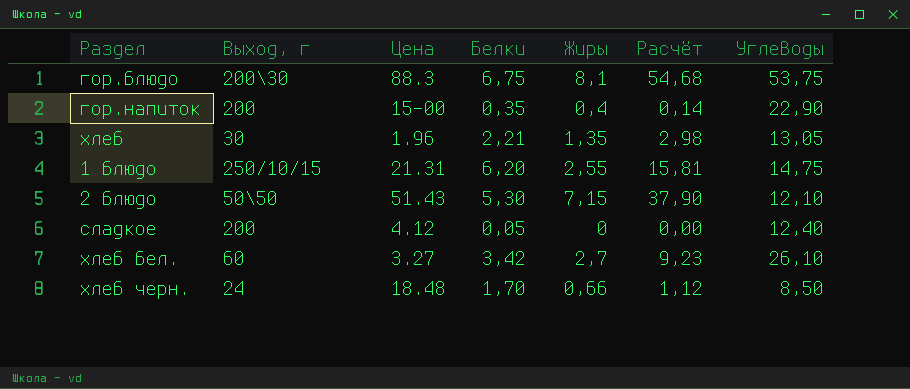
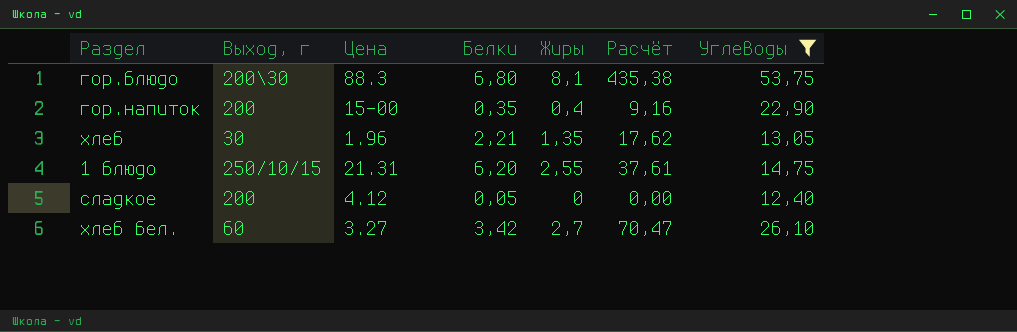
filter: none -> Углеводы >= 12,40
column Расчёт | formula: [Белки] * [Жиры] -> [Жиры] * [Углеводы]
гор.блюдо | Белки: 6,75 -> 6,80

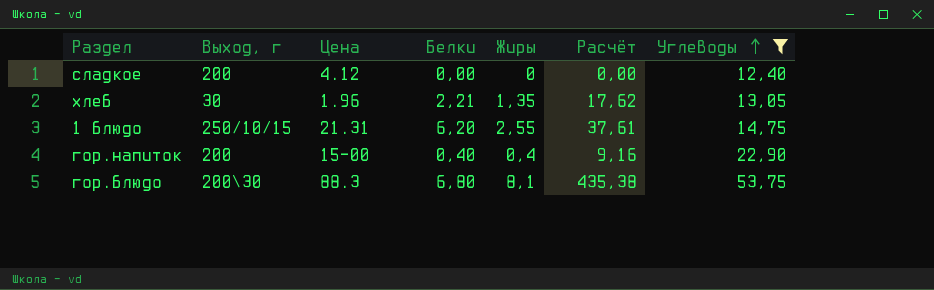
row order: none -> Углеводы ascending
row хлеб бел.: 60 | 3.27 | 3,42 | 2,7 | 70,47 | 26,10 -> none
сладкое | Белки: 0,05 -> 0,00
гор.напиток | Белки: 0,35 -> 0,40

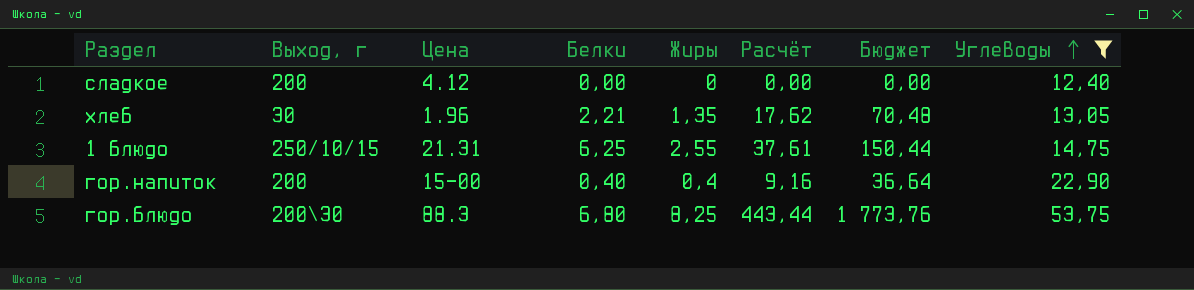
column Бюджет | formula: none -> [Расчёт] * 4
1 блюдо | Белки: 6,20 -> 6,25
гор.блюдо | Жиры: 8,1 -> 8,25
гор.блюдо | Расчёт: 435,38 -> 443,44

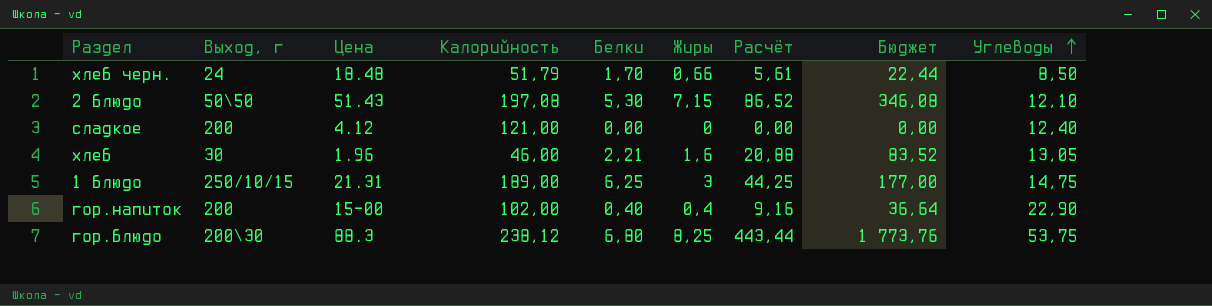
filter: Углеводы >= 12,40 -> none
column Калорийность | position: none -> 4
хлеб | Жиры: 1,35 -> 1,6
хлеб | Расчёт: 17,62 -> 20,88
хлеб | Бюджет: 70,48 -> 83,52
1 блюдо | Жиры: 2,55 -> 3
1 блюдо | Расчёт: 37,61 -> 44,25
1 блюдо | Бюджет: 150,44 -> 177,00

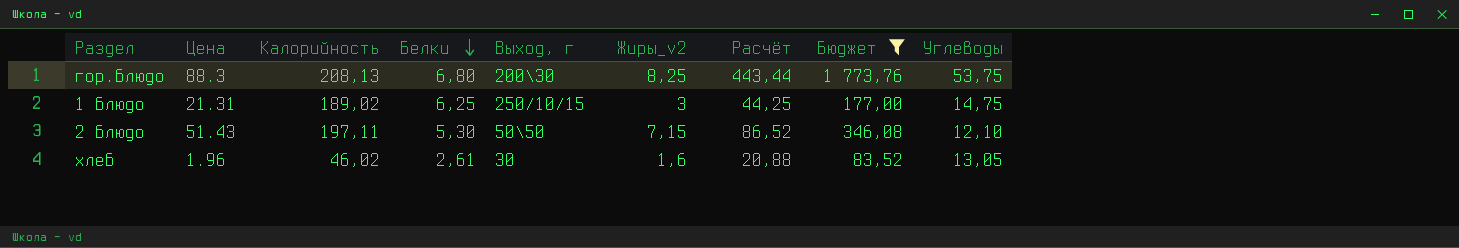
filter: none -> Бюджет >= 83,52
row order: Углеводы ascending -> Белки descending
column Выход, г | position: 2 -> 5
column name: Жиры -> Жиры_v2
гор.блюдо | Калорийность: 238,12 -> 208,13
1 блюдо | Калорийность: 189,00 -> 189,02
2 блюдо | Калорийность: 197,08 -> 197,11
хлеб | Калорийность: 46,00 -> 46,02
хлеб | Белки: 2,21 -> 2,61

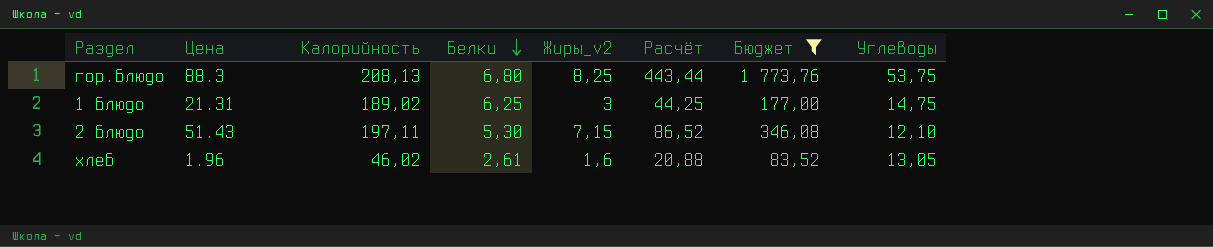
column Выход, г | position: 5 -> none

